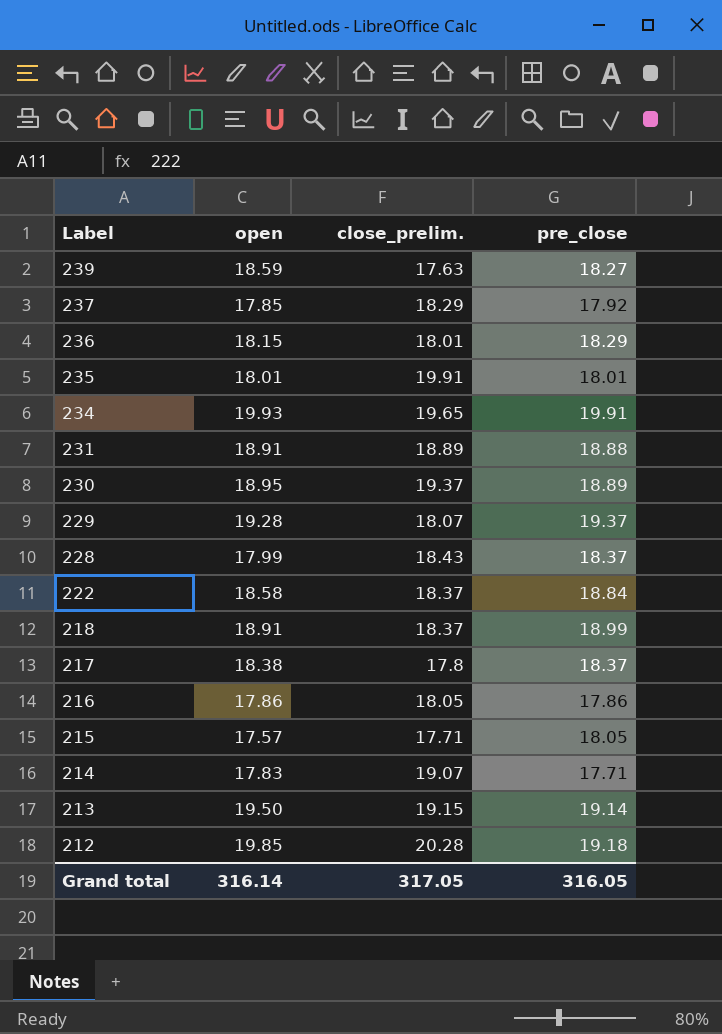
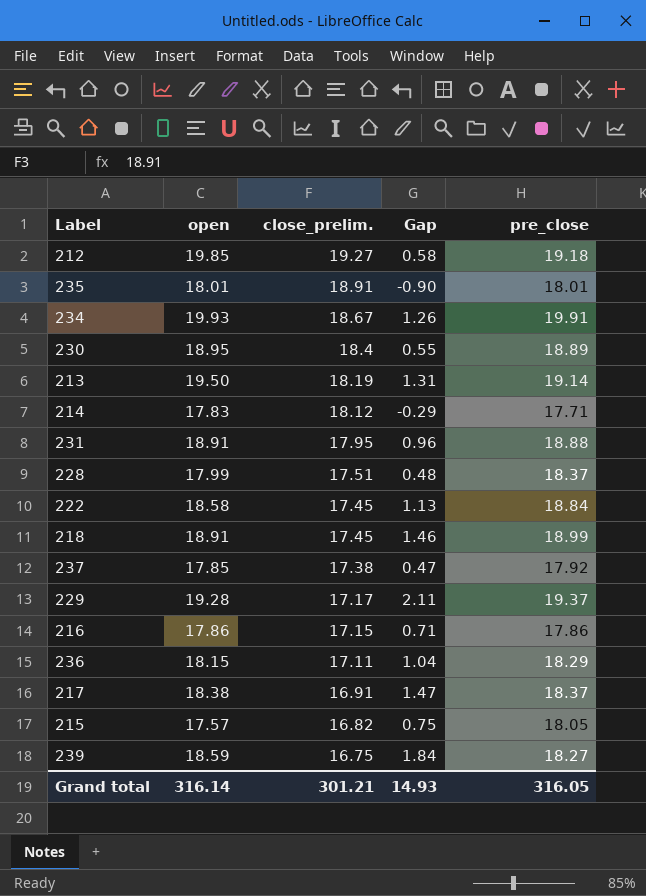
row order: Label descending -> close_prelim. descending
column Gap | formula: none -> [open] - [close_prelim.]
212 | close_prelim.: 20.28 -> 19.27
235 | close_prelim.: 19.91 -> 18.91
234 | close_prelim.: 19.65 -> 18.67
230 | close_prelim.: 19.37 -> 18.4
213 | close_prelim.: 19.15 -> 18.19
214 | close_prelim.: 19.07 -> 18.12
231 | close_prelim.: 18.89 -> 17.95
228 | close_prelim.: 18.43 -> 17.51
222 | close_prelim.: 18.37 -> 17.45
218 | close_prelim.: 18.37 -> 17.45
237 | close_prelim.: 18.29 -> 17.38
229 | close_prelim.: 18.07 -> 17.17
216 | close_prelim.: 18.05 -> 17.15
236 | close_prelim.: 18.01 -> 17.11
217 | close_prelim.: 17.8 -> 16.91
215 | close_prelim.: 17.71 -> 16.82
239 | close_prelim.: 17.63 -> 16.75
Grand total | close_prelim.: 317.05 -> 301.21

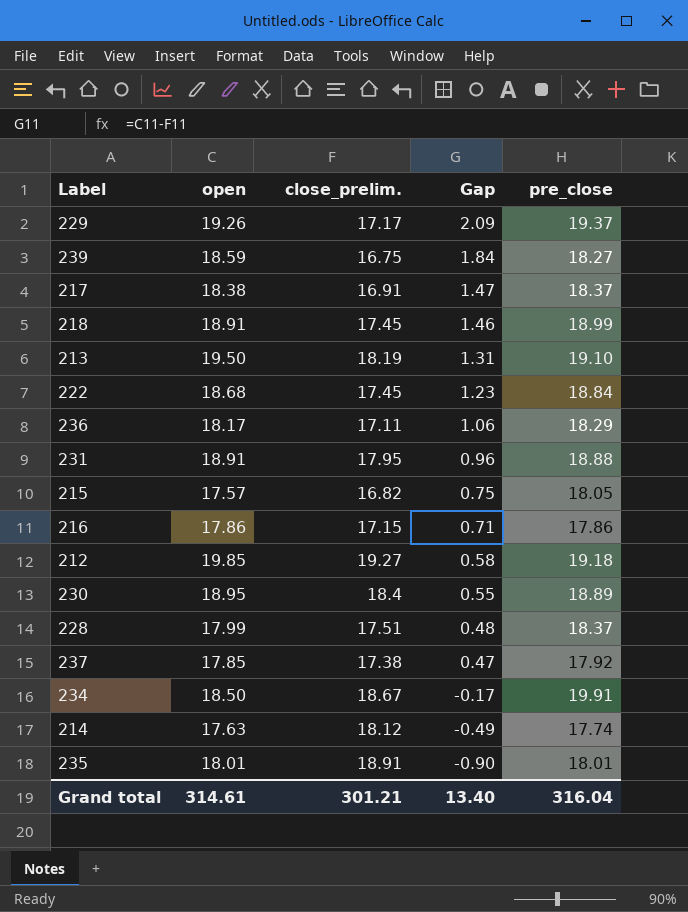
row order: close_prelim. descending -> Gap descending
229 | open: 19.28 -> 19.26
229 | Gap: 2.11 -> 2.09
213 | pre_close: 19.14 -> 19.10
222 | open: 18.58 -> 18.68
222 | Gap: 1.13 -> 1.23
236 | open: 18.15 -> 18.17
236 | Gap: 1.04 -> 1.06
234 | open: 19.93 -> 18.50
234 | Gap: 1.26 -> -0.17
214 | open: 17.83 -> 17.63
214 | Gap: -0.29 -> -0.49
214 | pre_close: 17.71 -> 17.74
Grand total | open: 316.14 -> 314.61
Grand total | Gap: 14.93 -> 13.40
Grand total | pre_close: 316.05 -> 316.04

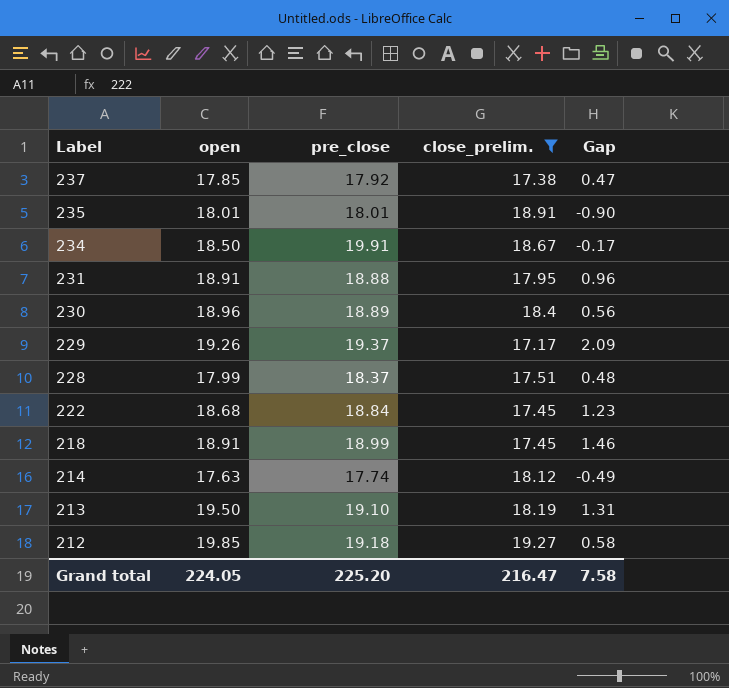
filter: none -> close_prelim. >= 17.17
row order: Gap descending -> Label descending
column pre_close | position: 5 -> 3
230 | open: 18.95 -> 18.96
230 | Gap: 0.55 -> 0.56
Grand total | open: 314.61 -> 224.05
Grand total | pre_close: 316.04 -> 225.20
Grand total | close_prelim.: 301.21 -> 216.47
Grand total | Gap: 13.40 -> 7.58

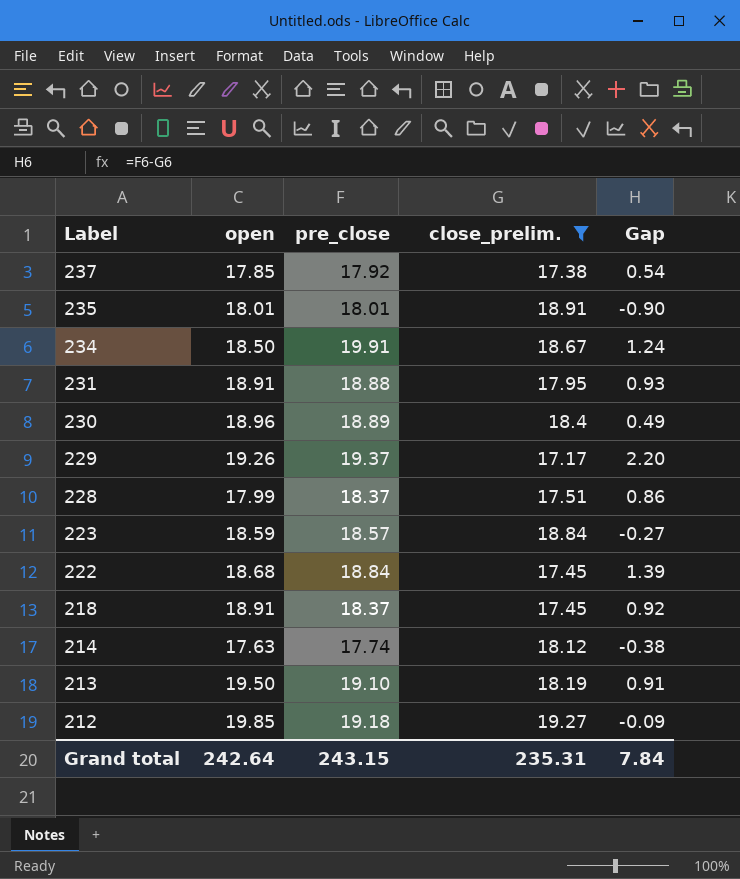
column Gap | formula: [open] - [close_prelim.] -> [pre_close] - [close_prelim.]
row 223: none -> 18.59 | 18.57 | 18.84 | -0.27
218 | pre_close: 18.99 -> 18.37
Grand total | open: 224.05 -> 242.64
Grand total | pre_close: 225.20 -> 243.15
Grand total | close_prelim.: 216.47 -> 235.31
Grand total | Gap: 7.58 -> 7.84

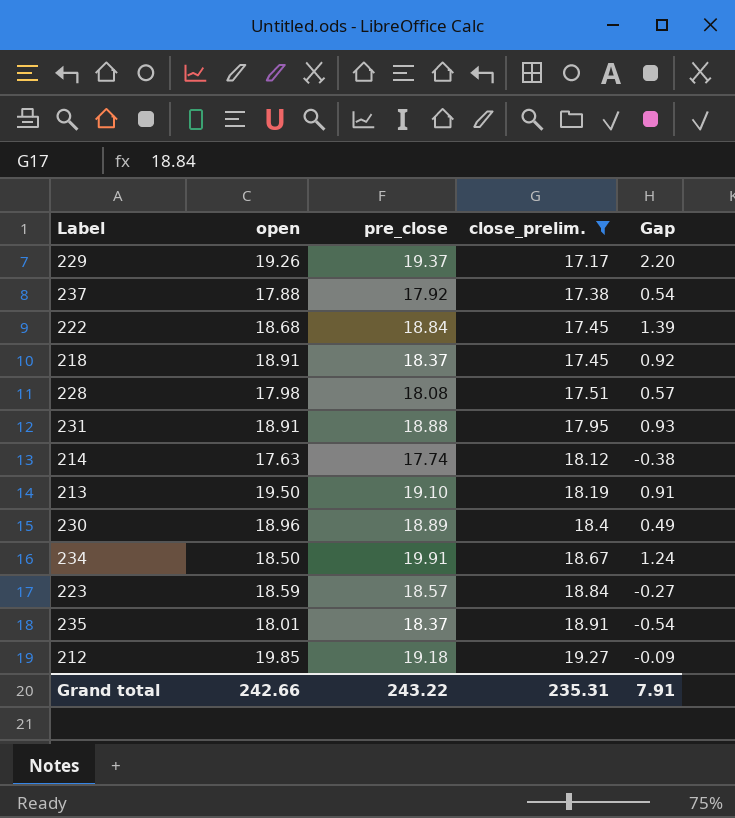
row order: Label descending -> close_prelim. ascending
237 | open: 17.85 -> 17.88
228 | open: 17.99 -> 17.98
228 | pre_close: 18.37 -> 18.08
228 | Gap: 0.86 -> 0.57
235 | pre_close: 18.01 -> 18.37
235 | Gap: -0.90 -> -0.54
Grand total | open: 242.64 -> 242.66
Grand total | pre_close: 243.15 -> 243.22
Grand total | Gap: 7.84 -> 7.91

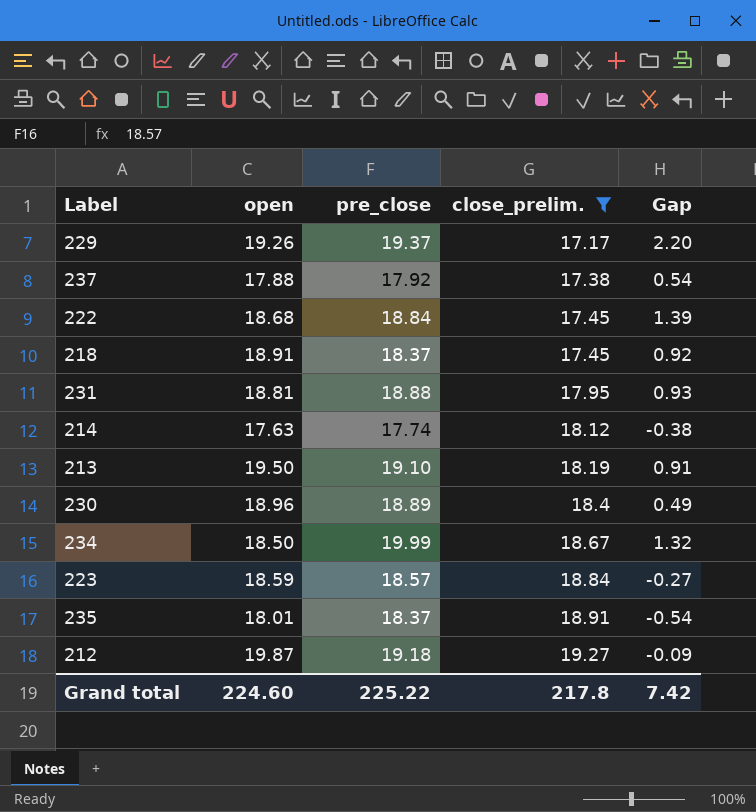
row 228: 17.98 | 18.08 | 17.51 | 0.57 -> none
231 | open: 18.91 -> 18.81
234 | pre_close: 19.91 -> 19.99
234 | Gap: 1.24 -> 1.32
212 | open: 19.85 -> 19.87
Grand total | open: 242.66 -> 224.60
Grand total | pre_close: 243.22 -> 225.22
Grand total | close_prelim.: 235.31 -> 217.8
Grand total | Gap: 7.91 -> 7.42

